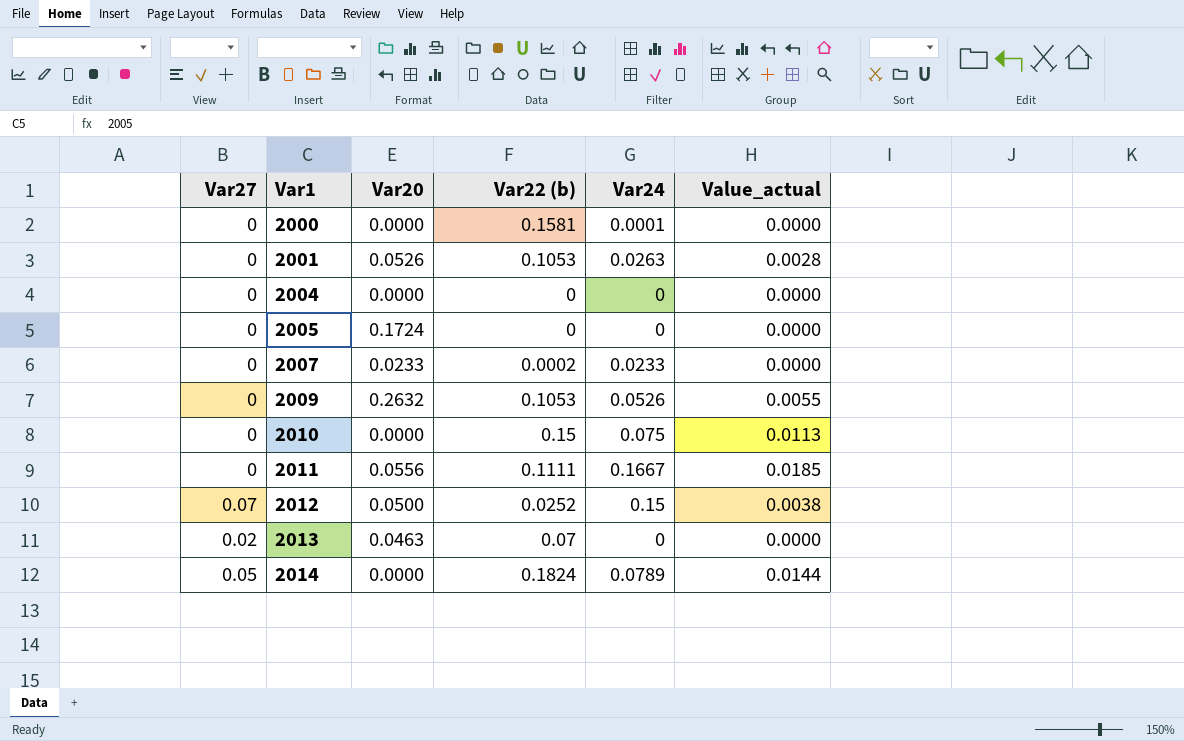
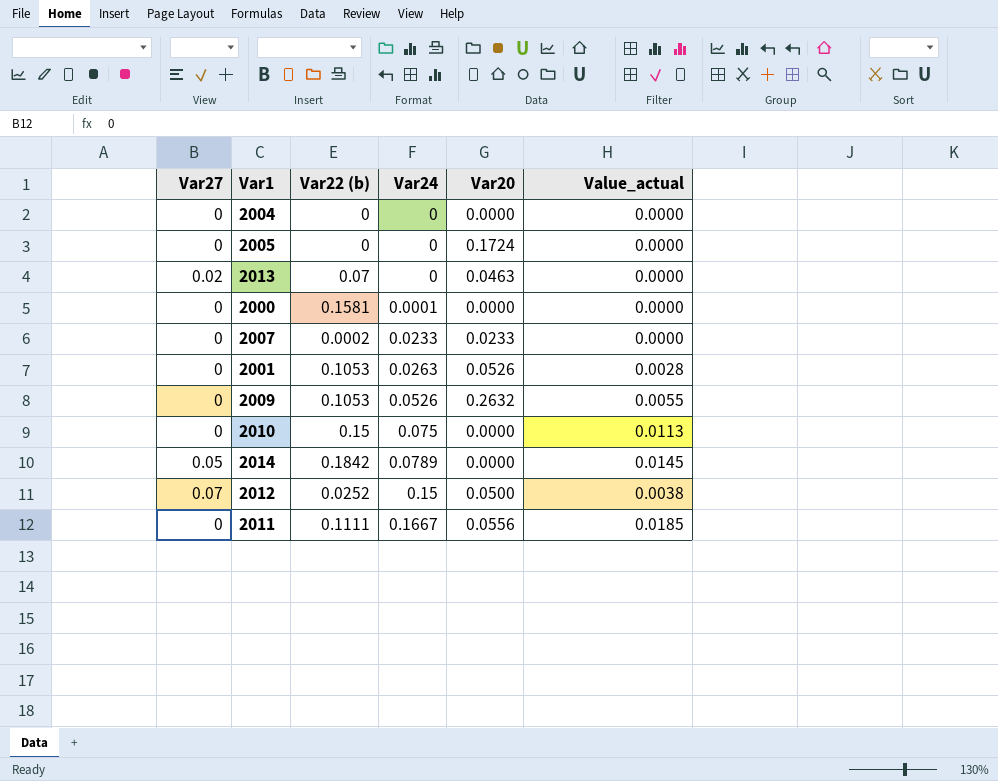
row order: Var1 ascending -> Var24 ascending
column Var20 | position: 3 -> 5
2014 | Var22 (b): 0.1824 -> 0.1842
2014 | Value_actual: 0.0144 -> 0.0145

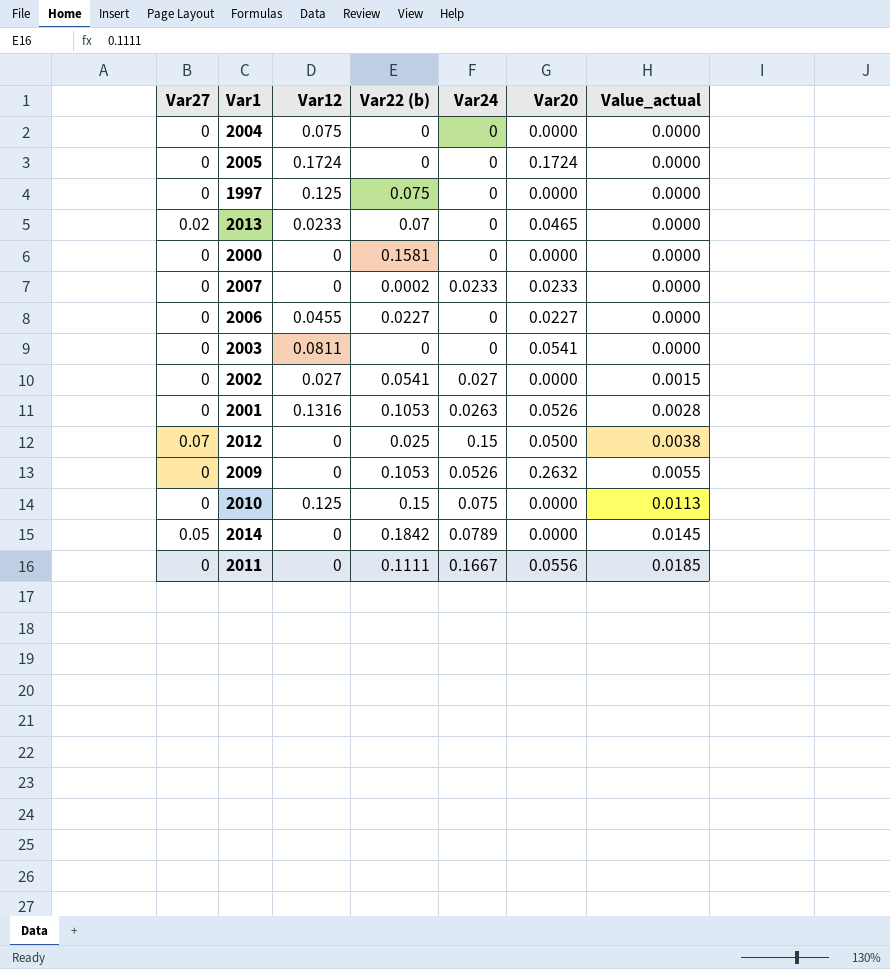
row order: Var24 ascending -> Value_actual ascending
column Var12 | position: none -> 3
row 1997: none -> 0 | 0.125 | 0.075 | 0 | 0.0000 | 0.0000
2013 | Var20: 0.0463 -> 0.0465
2000 | Var24: 0.0001 -> 0
row 2006: none -> 0 | 0.0455 | 0.0227 | 0 | 0.0227 | 0.0000
row 2003: none -> 0 | 0.0811 | 0 | 0 | 0.0541 | 0.0000
row 2002: none -> 0 | 0.027 | 0.0541 | 0.027 | 0.0000 | 0.0015
2012 | Var22 (b): 0.0252 -> 0.025

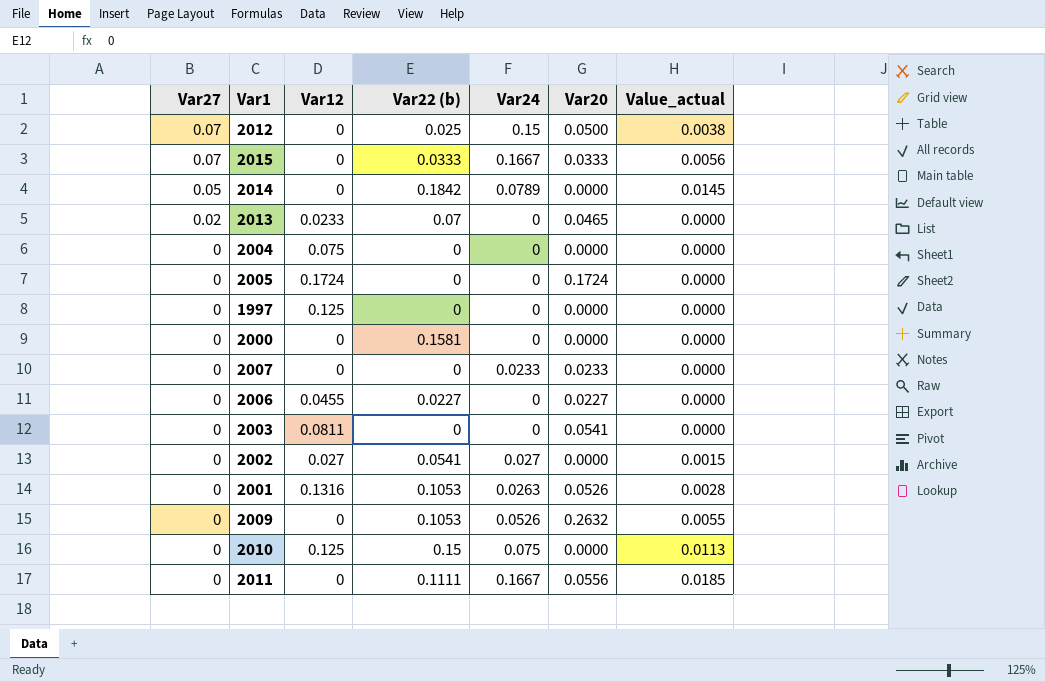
row order: Value_actual ascending -> Var27 descending
row 2015: none -> 0.07 | 0 | 0.0333 | 0.1667 | 0.0333 | 0.0056
1997 | Var22 (b): 0.075 -> 0
2007 | Var22 (b): 0.0002 -> 0

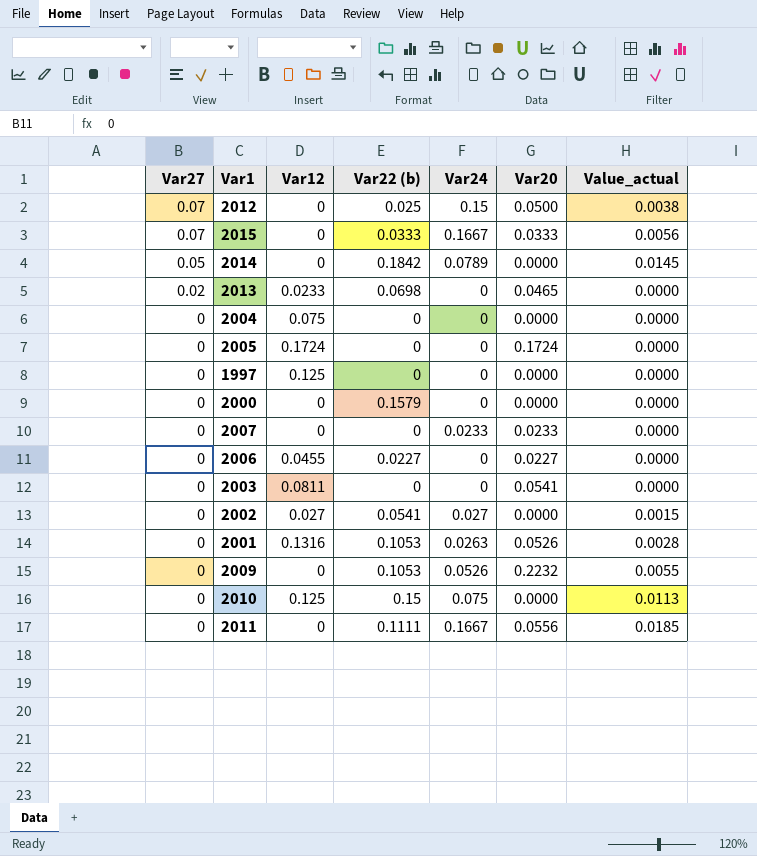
2013 | Var22 (b): 0.07 -> 0.0698
2000 | Var22 (b): 0.1581 -> 0.1579
2009 | Var20: 0.2632 -> 0.2232

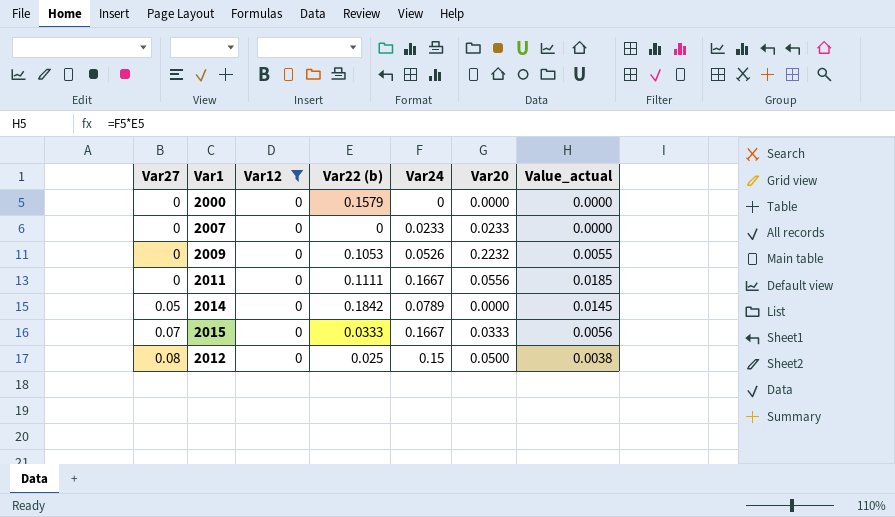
filter: none -> Var12 = 0
row order: Var27 descending -> Var27 ascending
2012 | Var27: 0.07 -> 0.08

